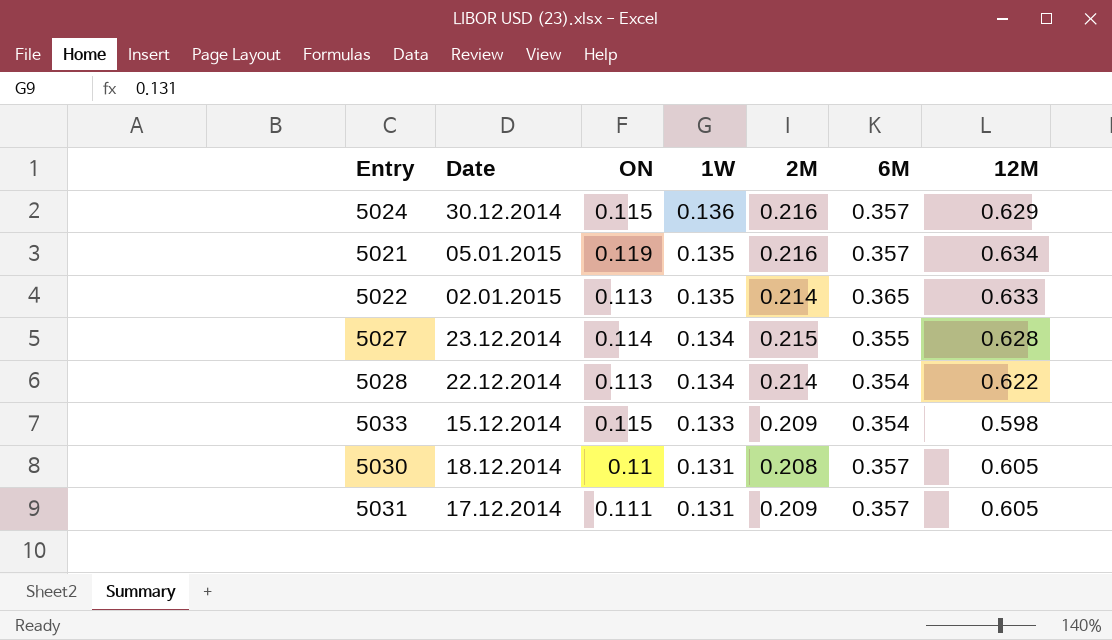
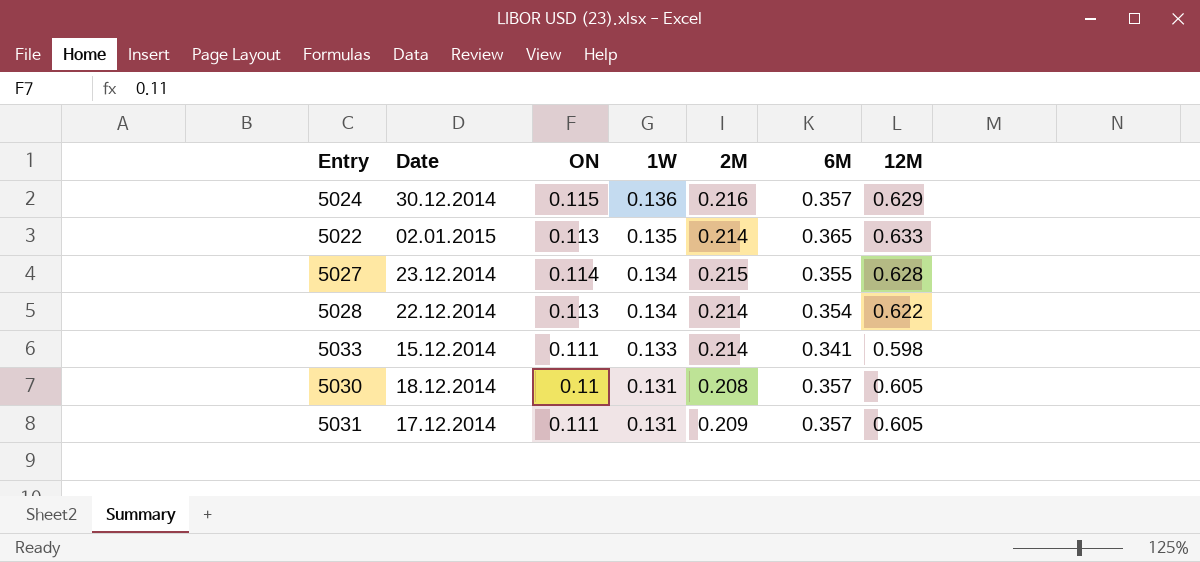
row 5021: 05.01.2015 | 0.119 | 0.135 | 0.216 | 0.357 | 0.634 -> none
5033 | ON: 0.115 -> 0.111
5033 | 2M: 0.209 -> 0.214
5033 | 6M: 0.354 -> 0.341

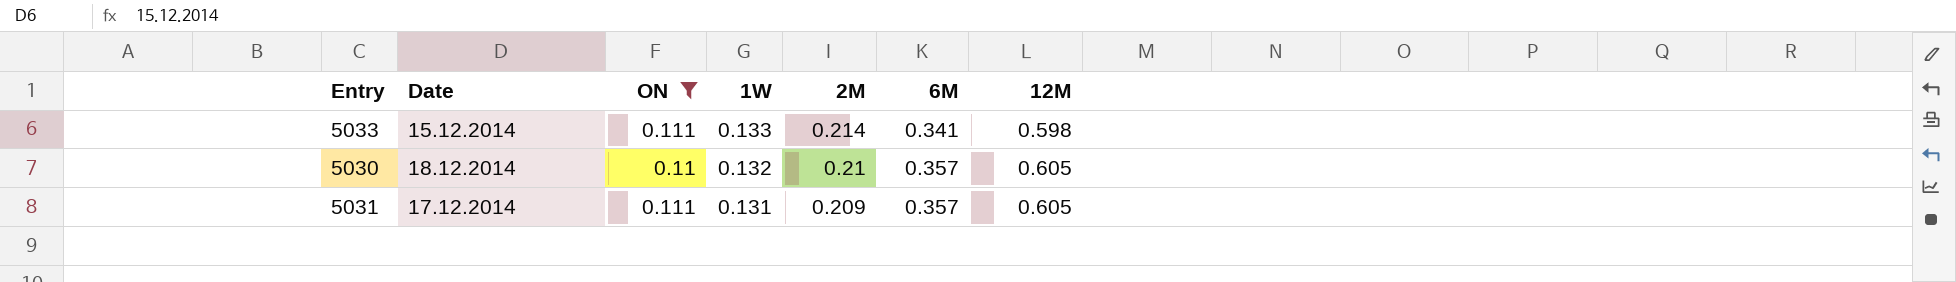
filter: none -> ON <= 0.111
5030 | 1W: 0.131 -> 0.132
5030 | 2M: 0.208 -> 0.21

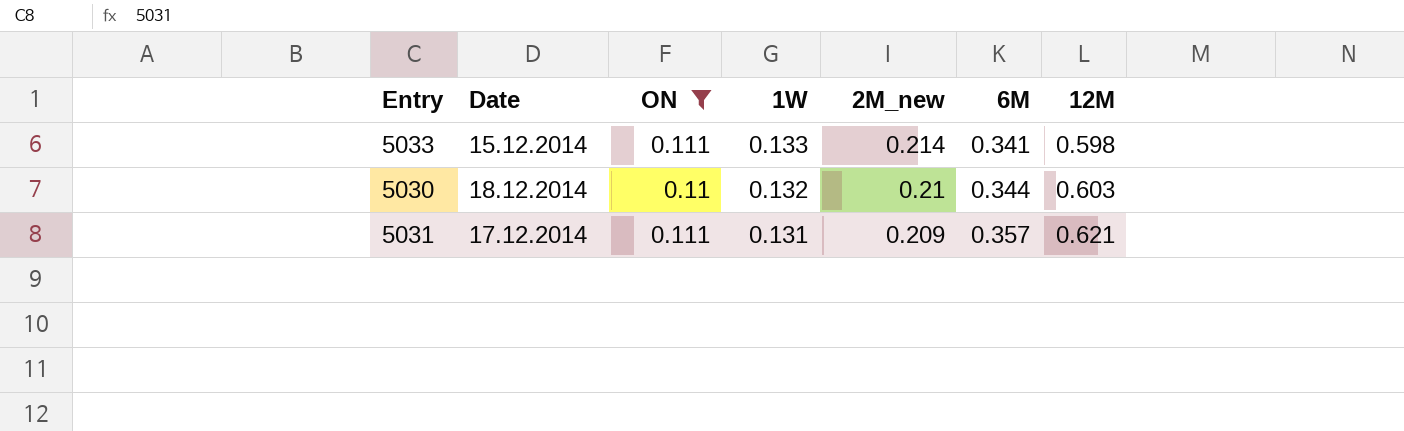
column name: 2M -> 2M_new
5030 | 6M: 0.357 -> 0.344
5030 | 12M: 0.605 -> 0.603
5031 | 12M: 0.605 -> 0.621

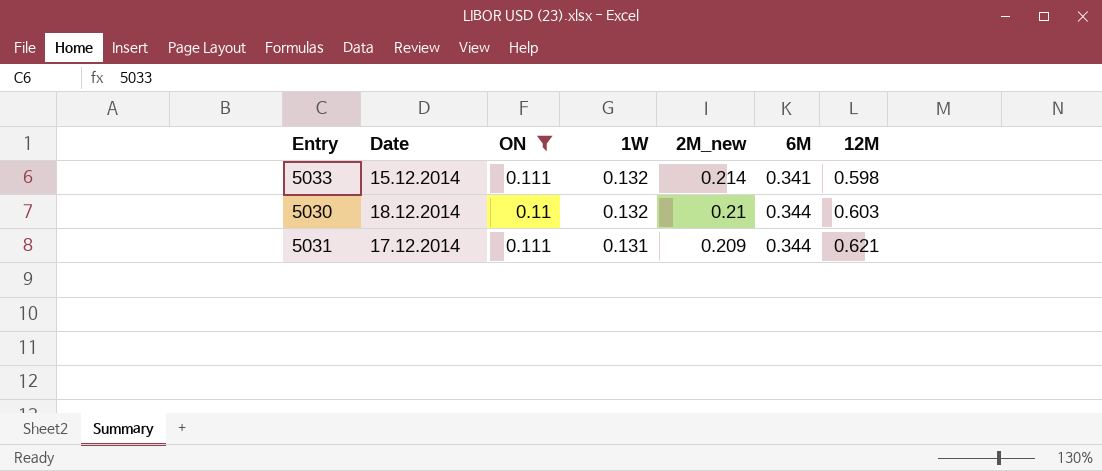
5033 | 1W: 0.133 -> 0.132
5031 | 6M: 0.357 -> 0.344

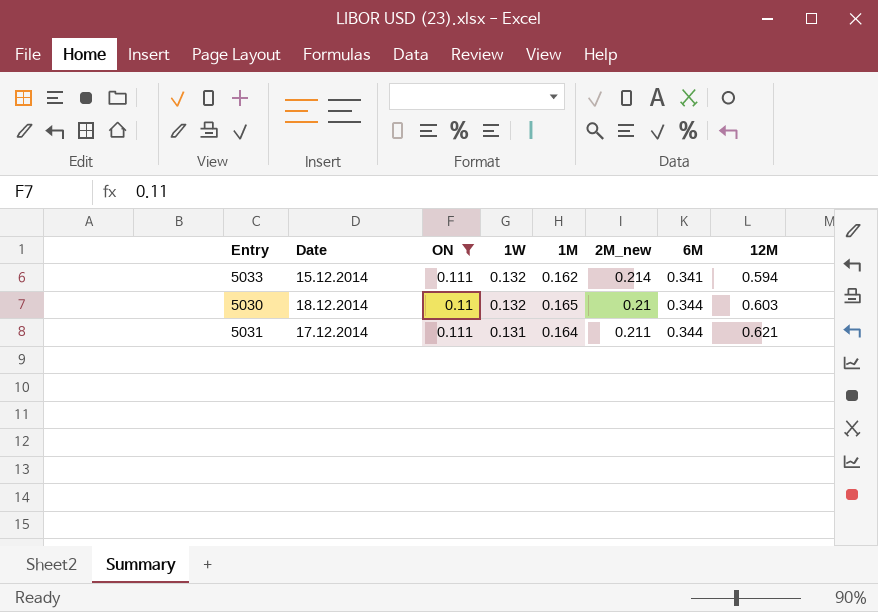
column 1M | position: none -> 5
5033 | 12M: 0.598 -> 0.594
5031 | 2M_new: 0.209 -> 0.211

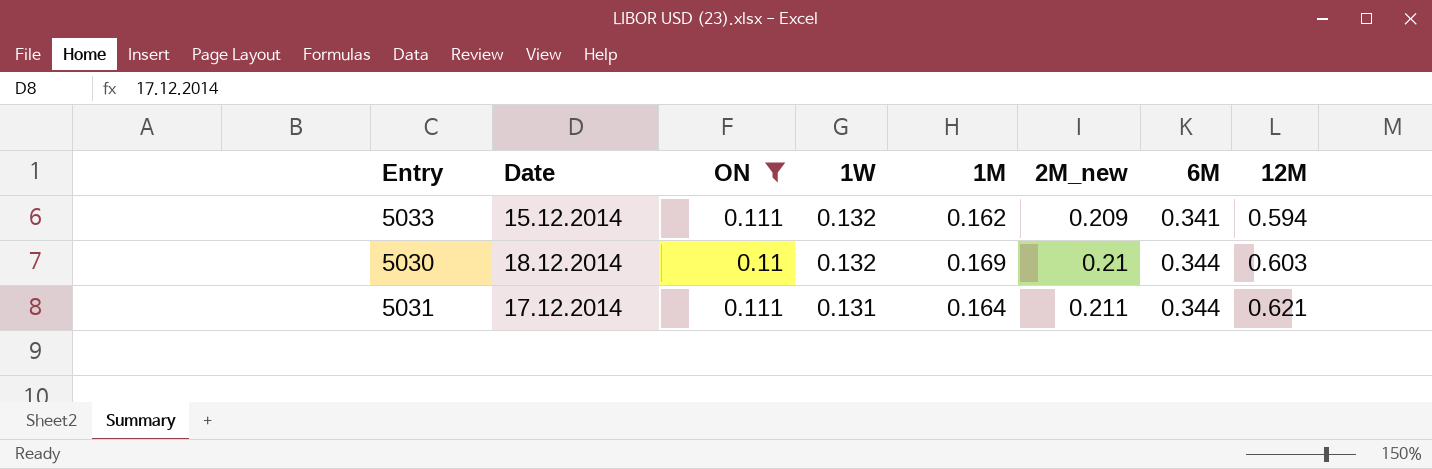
5033 | 2M_new: 0.214 -> 0.209
5030 | 1M: 0.165 -> 0.169

